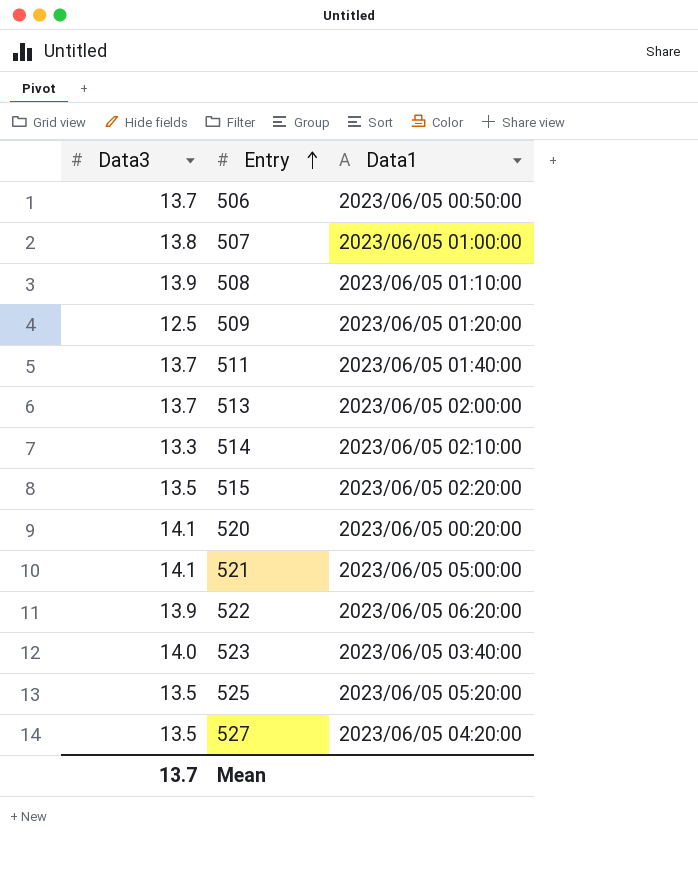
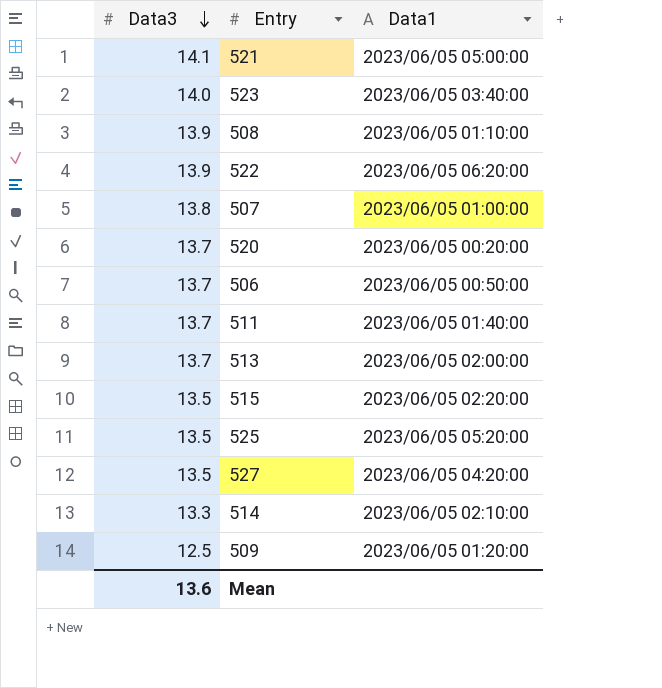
row order: Entry ascending -> Data3 descending
520 | Data3: 14.1 -> 13.7
Mean | Data3: 13.7 -> 13.6

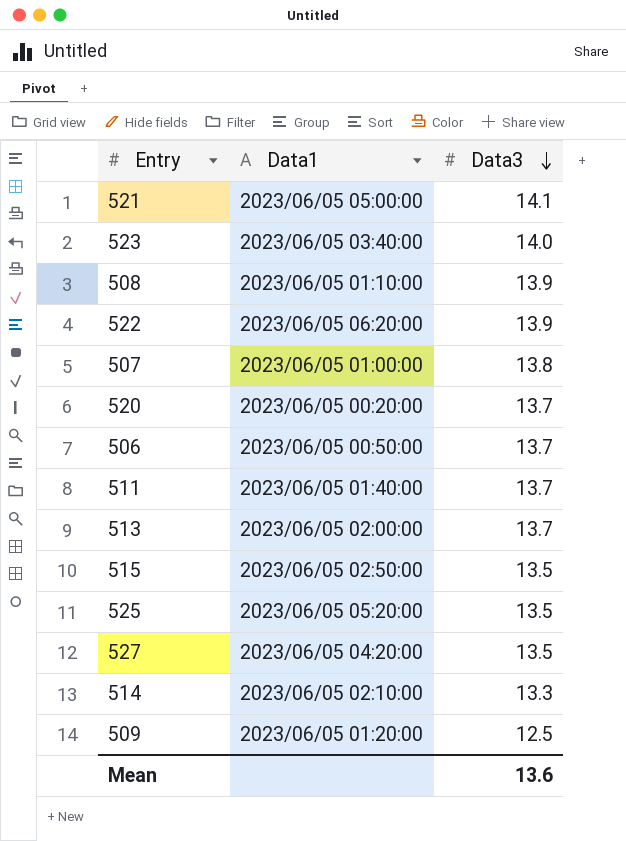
column Data3 | position: 1 -> 3
515 | Data1: 2023/06/05 02:20:00 -> 2023/06/05 02:50:00

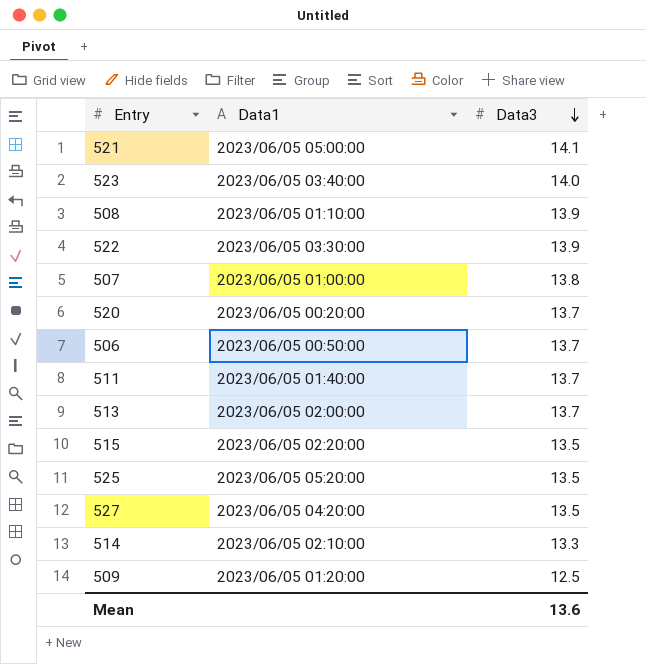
522 | Data1: 2023/06/05 06:20:00 -> 2023/06/05 03:30:00
515 | Data1: 2023/06/05 02:50:00 -> 2023/06/05 02:20:00

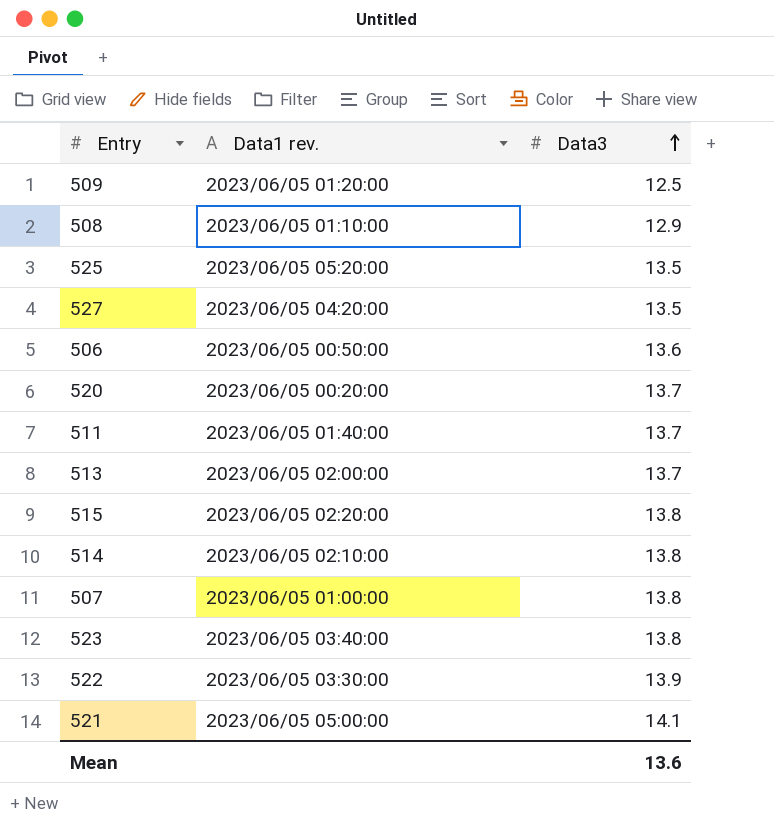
row order: Data3 descending -> Data3 ascending
column name: Data1 -> Data1 rev.
508 | Data3: 13.9 -> 12.9
506 | Data3: 13.7 -> 13.6
515 | Data3: 13.5 -> 13.8
514 | Data3: 13.3 -> 13.8
523 | Data3: 14.0 -> 13.8

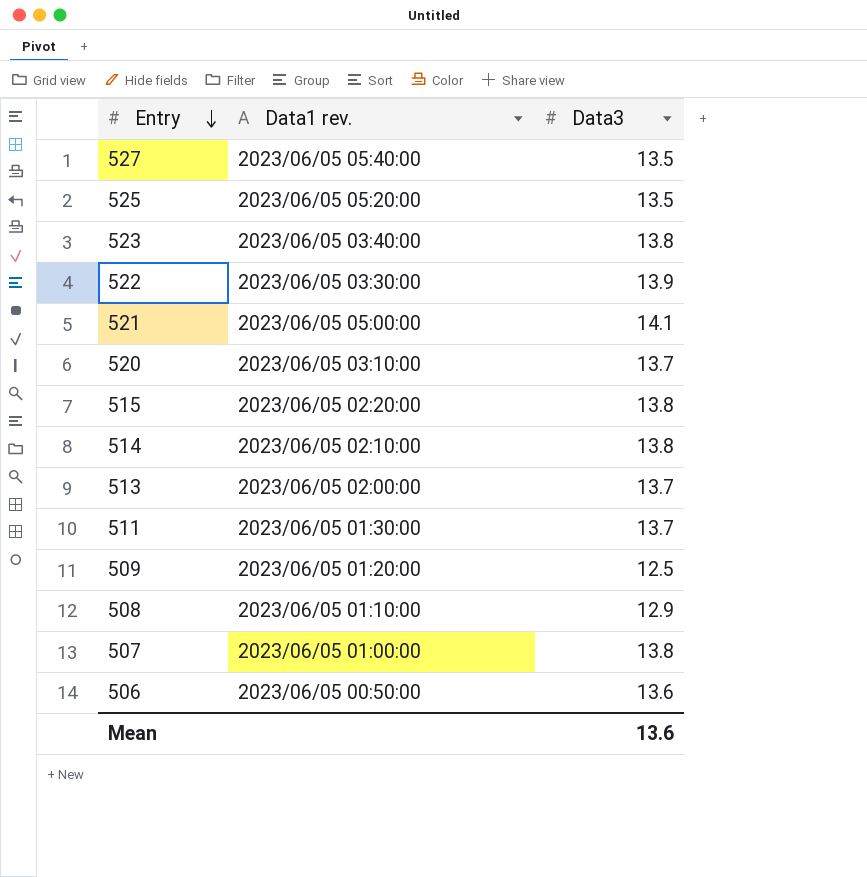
row order: Data3 ascending -> Entry descending
527 | Data1 rev.: 2023/06/05 04:20:00 -> 2023/06/05 05:40:00
520 | Data1 rev.: 2023/06/05 00:20:00 -> 2023/06/05 03:10:00
511 | Data1 rev.: 2023/06/05 01:40:00 -> 2023/06/05 01:30:00

